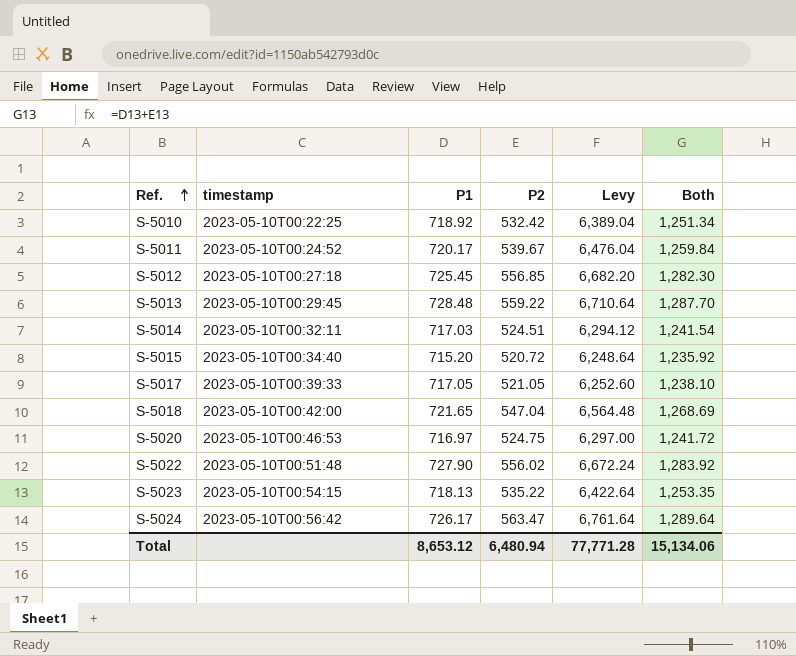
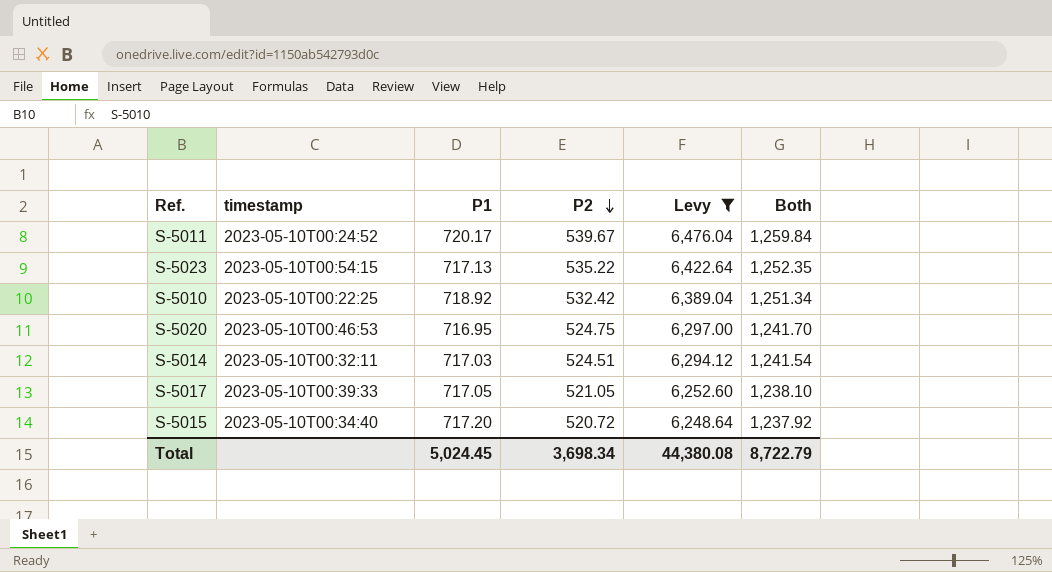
filter: none -> Levy <= 6,476.04
row order: Ref. ascending -> P2 descending
S-5023 | P1: 718.13 -> 717.13
S-5023 | Both: 1,253.35 -> 1,252.35
S-5020 | P1: 716.97 -> 716.95
S-5020 | Both: 1,241.72 -> 1,241.70
S-5015 | P1: 715.20 -> 717.20
S-5015 | Both: 1,235.92 -> 1,237.92
Total | P1: 8,653.12 -> 5,024.45
Total | P2: 6,480.94 -> 3,698.34
Total | Levy: 77,771.28 -> 44,380.08
Total | Both: 15,134.06 -> 8,722.79

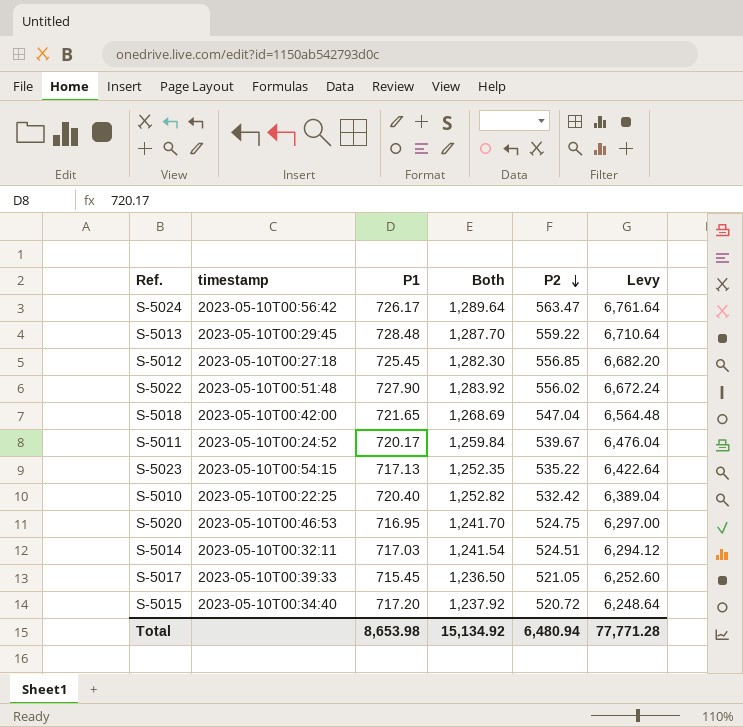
filter: Levy <= 6,476.04 -> none
column Both | position: 6 -> 4
S-5010 | P1: 718.92 -> 720.40
S-5010 | Both: 1,251.34 -> 1,252.82
S-5017 | P1: 717.05 -> 715.45
S-5017 | Both: 1,238.10 -> 1,236.50
Total | P1: 5,024.45 -> 8,653.98
Total | Both: 8,722.79 -> 15,134.92
Total | P2: 3,698.34 -> 6,480.94
Total | Levy: 44,380.08 -> 77,771.28

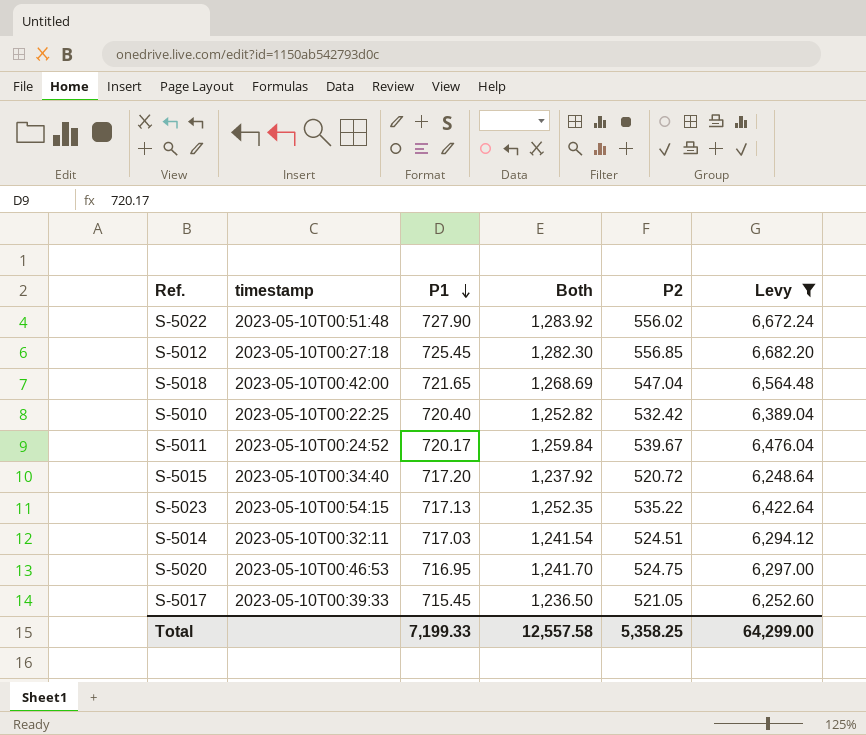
filter: none -> Levy <= 6,682.20
row order: P2 descending -> P1 descending
Total | P1: 8,653.98 -> 7,199.33
Total | Both: 15,134.92 -> 12,557.58
Total | P2: 6,480.94 -> 5,358.25
Total | Levy: 77,771.28 -> 64,299.00

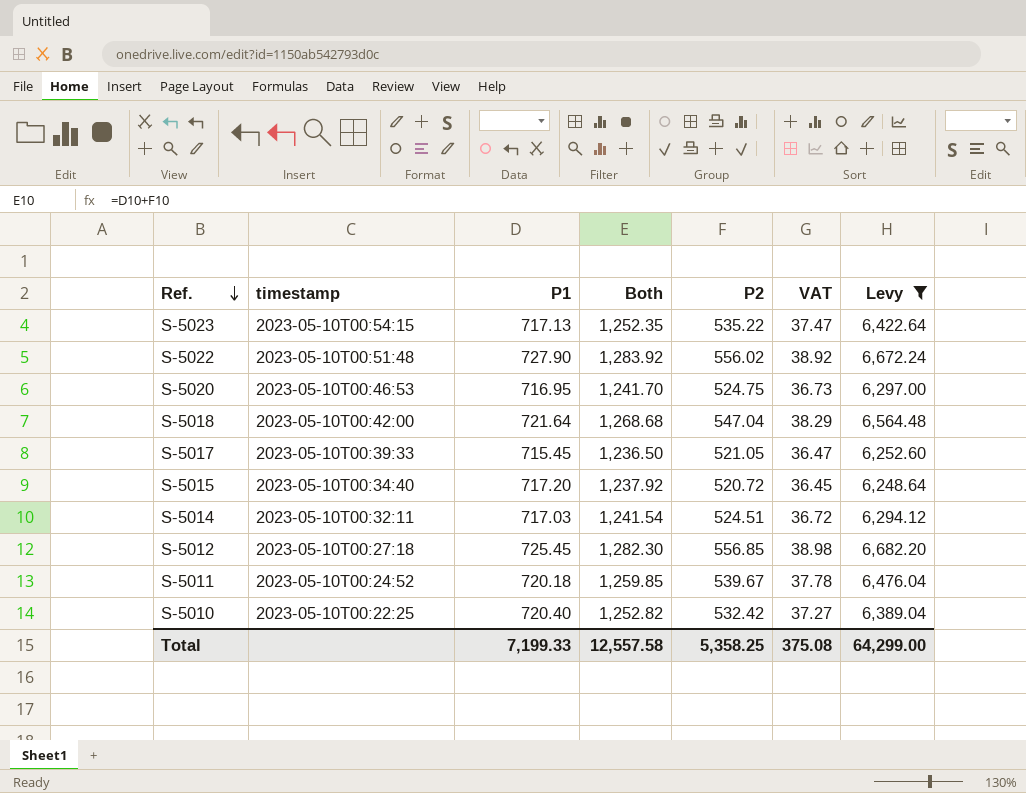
row order: P1 descending -> Ref. descending
column VAT | formula: none -> [P2] * 0.07
S-5018 | P1: 721.65 -> 721.64
S-5018 | Both: 1,268.69 -> 1,268.68
S-5011 | P1: 720.17 -> 720.18
S-5011 | Both: 1,259.84 -> 1,259.85

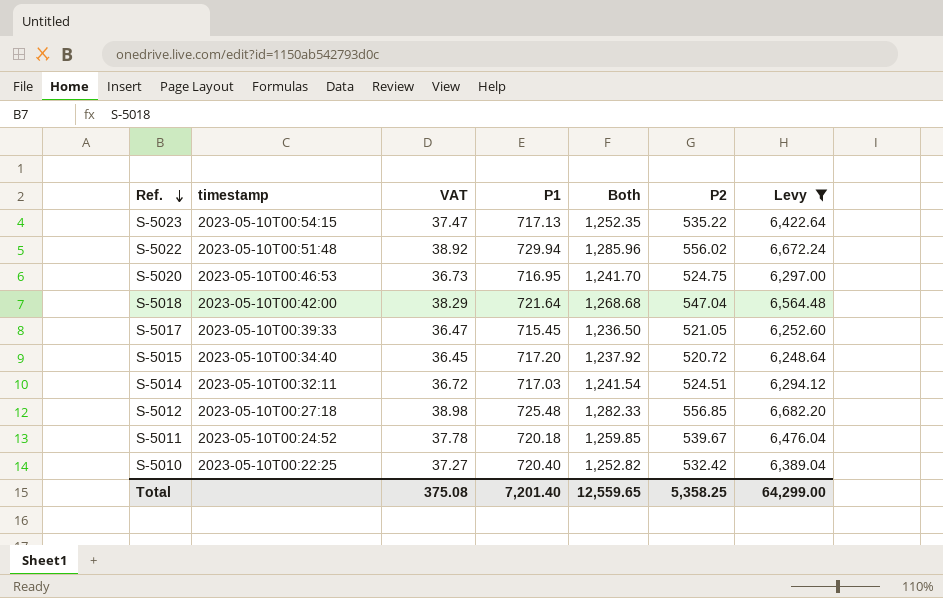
column VAT | position: 6 -> 3
S-5022 | P1: 727.90 -> 729.94
S-5022 | Both: 1,283.92 -> 1,285.96
S-5012 | P1: 725.45 -> 725.48
S-5012 | Both: 1,282.30 -> 1,282.33
Total | P1: 7,199.33 -> 7,201.40
Total | Both: 12,557.58 -> 12,559.65

